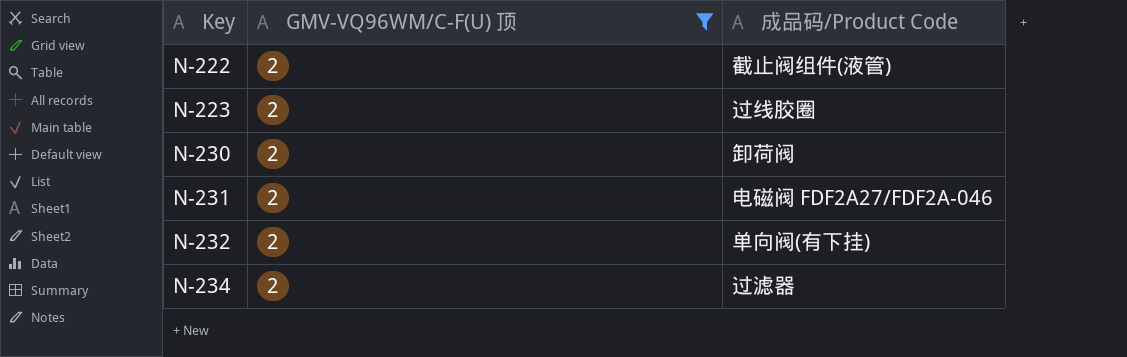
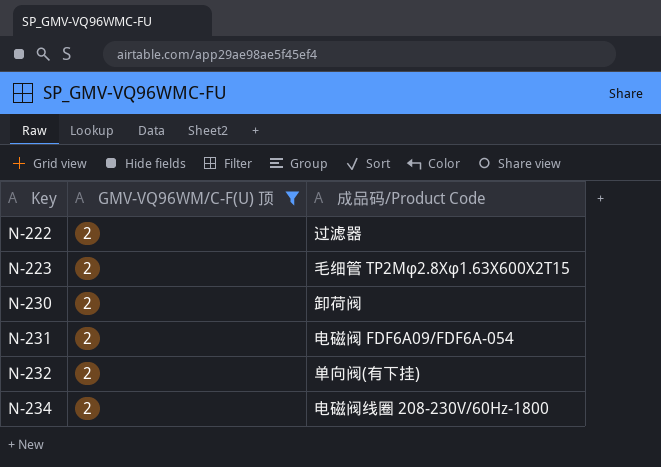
N-222 | 成品码/Product Code: 截止阀组件(液管) -> 过滤器
N-223 | 成品码/Product Code: 过线胶圈 -> 毛细管 TP2Mφ2.8Xφ1.63X600X2T15
N-231 | 成品码/Product Code: 电磁阀 FDF2A27/FDF2A-046 -> 电磁阀 FDF6A09/FDF6A-054
N-234 | 成品码/Product Code: 过滤器 -> 电磁阀线圈 208-230V/60Hz-1800

